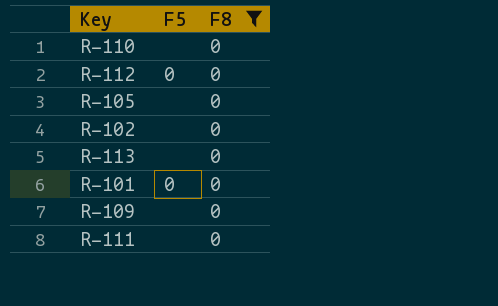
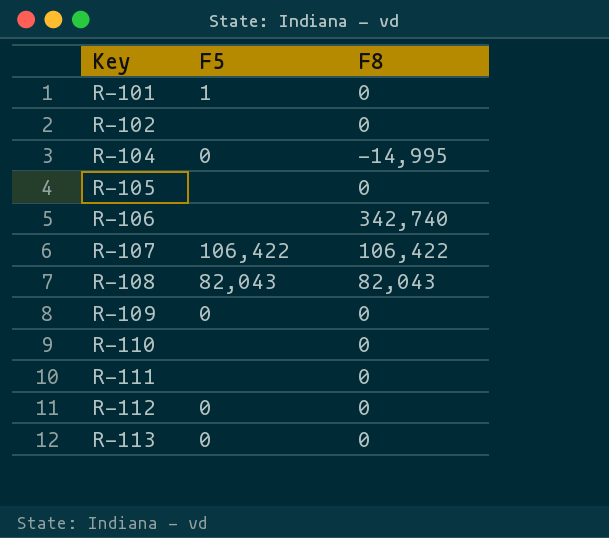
filter: F8 = 0 -> none
row order: none -> Key ascending
R-101 | F5: 0 -> 1
R-109 | F5: none -> 0
R-113 | F5: none -> 0

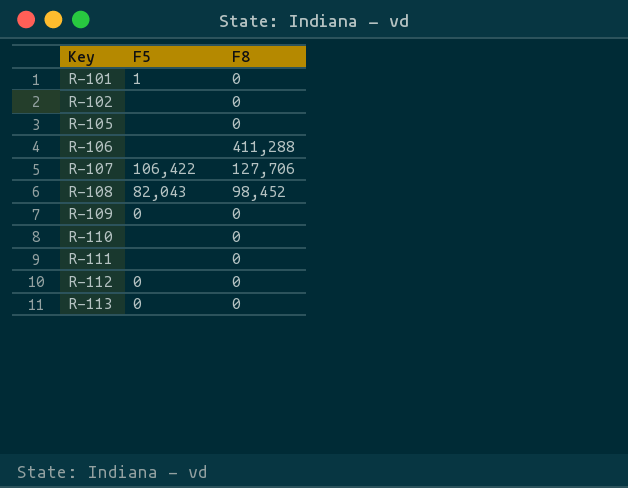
row R-104: 0 | -14,995 -> none
R-106 | F8: 342,740 -> 411,288
R-107 | F8: 106,422 -> 127,706
R-108 | F8: 82,043 -> 98,452

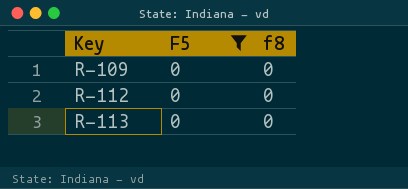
filter: none -> F5 = 0
column name: F8 -> f8

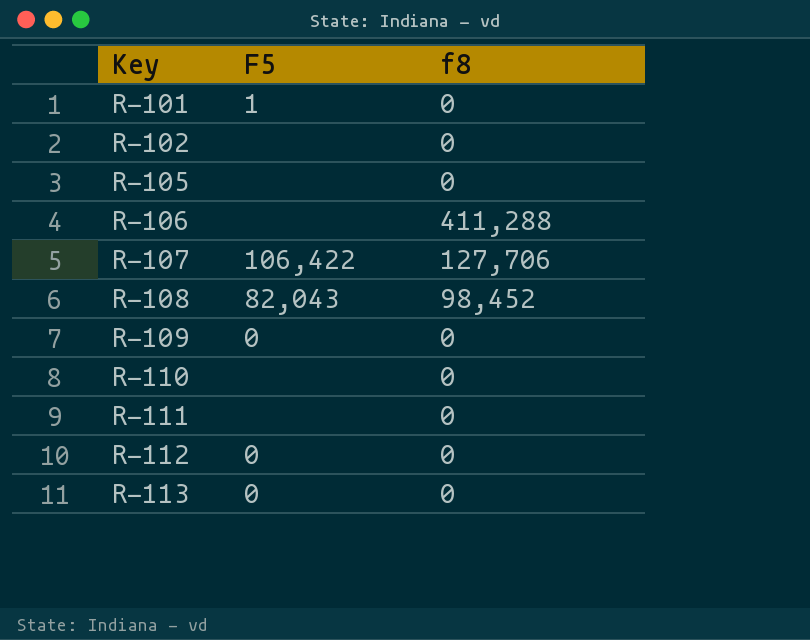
filter: F5 = 0 -> none

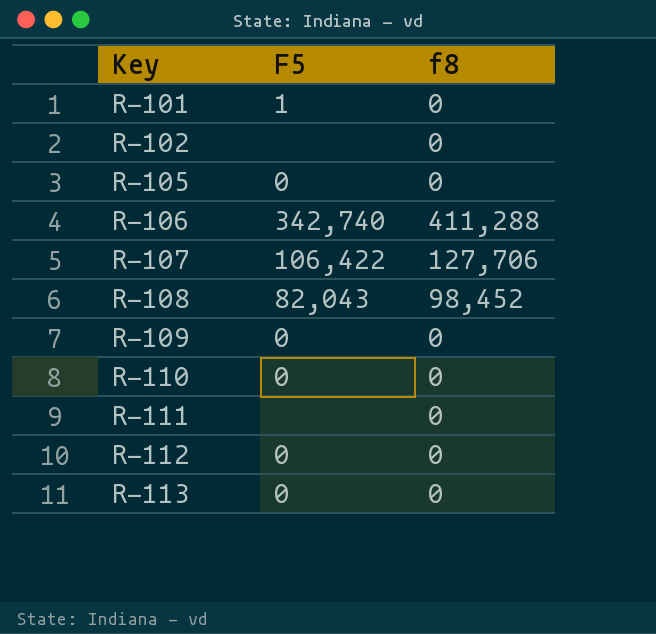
R-105 | F5: none -> 0
R-106 | F5: none -> 342,740
R-110 | F5: none -> 0

